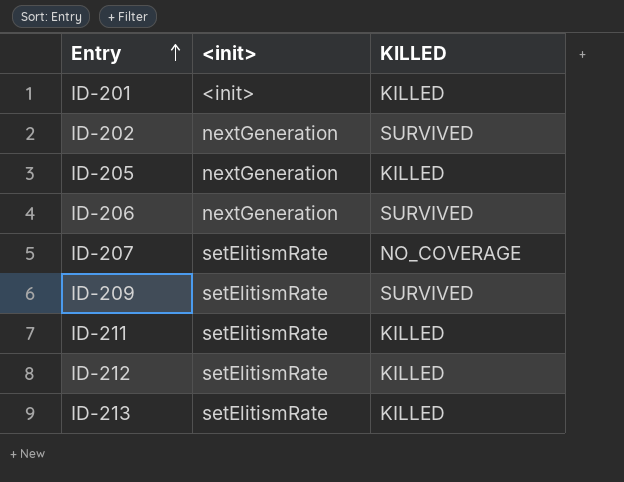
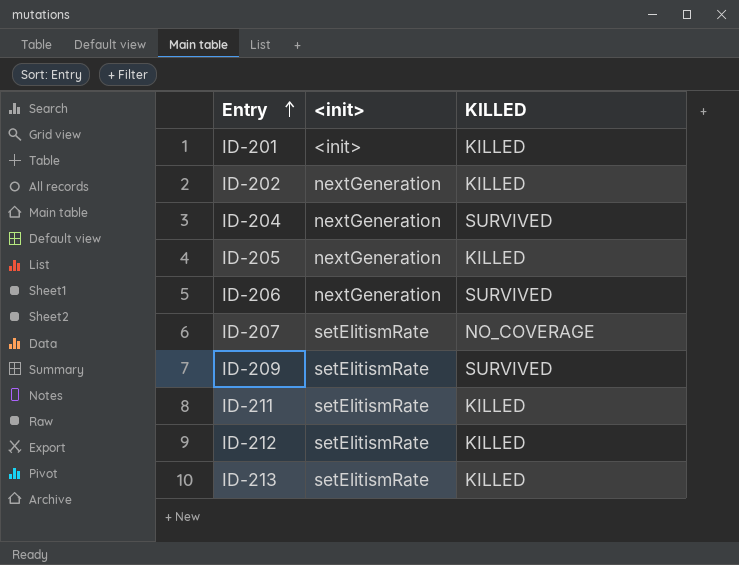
ID-202 | KILLED: SURVIVED -> KILLED
row ID-204: none -> nextGeneration | SURVIVED

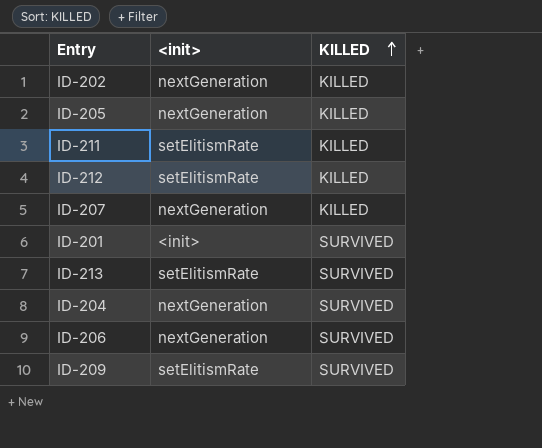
row order: Entry ascending -> KILLED ascending
ID-207 | <init>: setElitismRate -> nextGeneration
ID-207 | KILLED: NO_COVERAGE -> KILLED
ID-201 | KILLED: KILLED -> SURVIVED
ID-213 | KILLED: KILLED -> SURVIVED

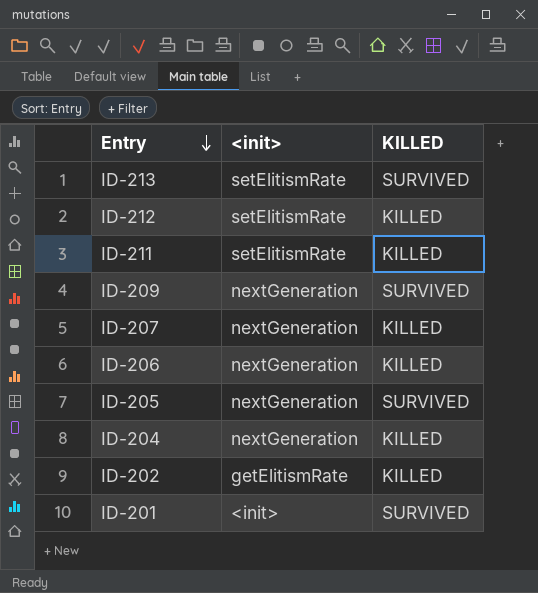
row order: KILLED ascending -> Entry descending
ID-209 | <init>: setElitismRate -> nextGeneration
ID-206 | KILLED: SURVIVED -> KILLED
ID-205 | KILLED: KILLED -> SURVIVED
ID-204 | KILLED: SURVIVED -> KILLED
ID-202 | <init>: nextGeneration -> getElitismRate

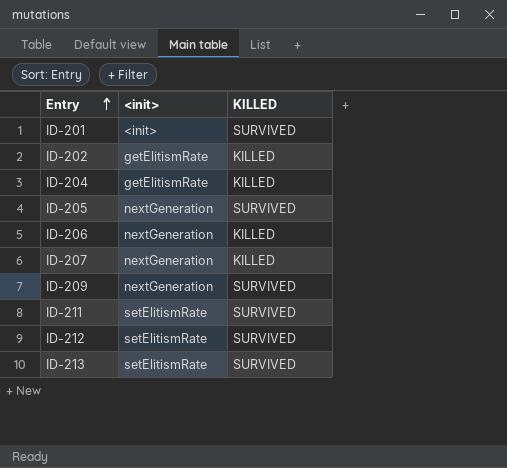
row order: Entry descending -> Entry ascending
ID-204 | <init>: nextGeneration -> getElitismRate
ID-211 | KILLED: KILLED -> SURVIVED
ID-212 | KILLED: KILLED -> SURVIVED

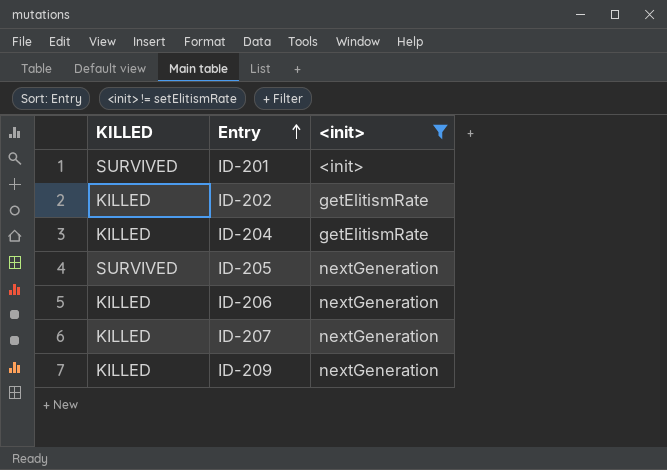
filter: none -> <init> != setElitismRate
column KILLED | position: 3 -> 1
ID-209 | KILLED: SURVIVED -> KILLED

